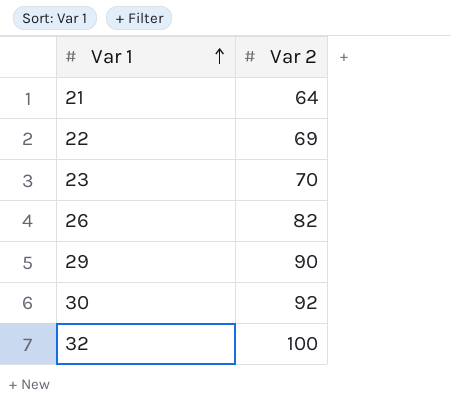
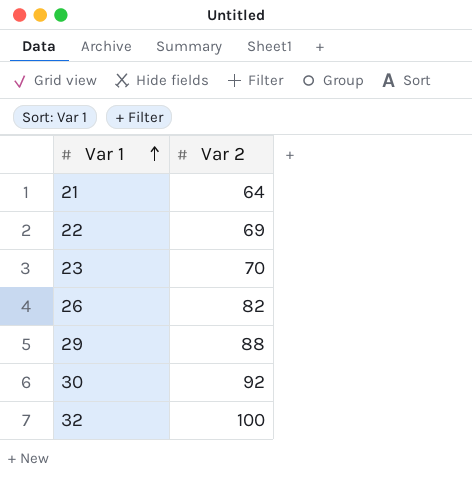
29 | Var 2: 90 -> 88

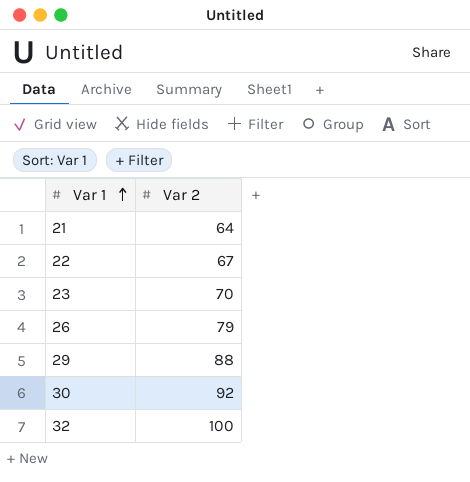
22 | Var 2: 69 -> 67
26 | Var 2: 82 -> 79

